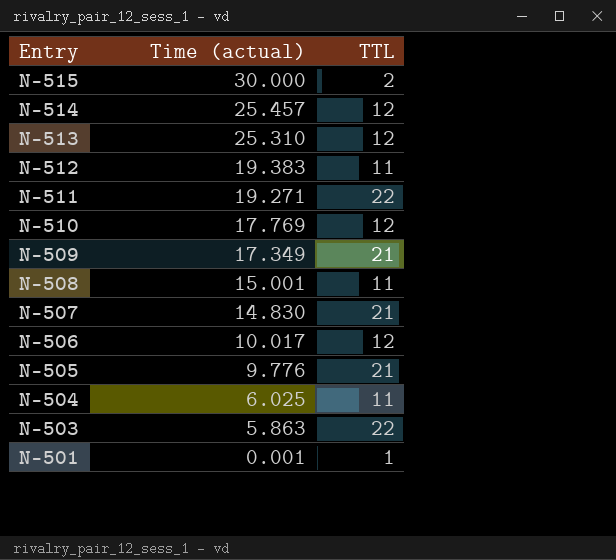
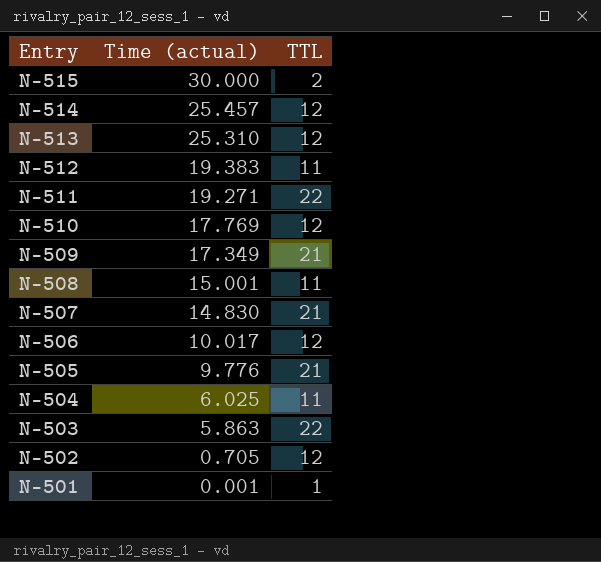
row N-502: none -> 0.705 | 12

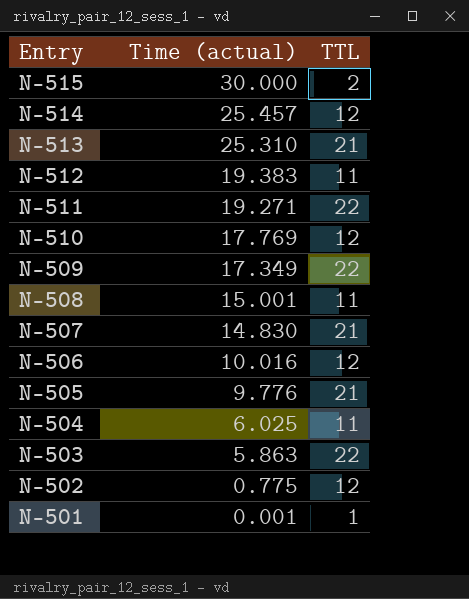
N-513 | TTL: 12 -> 21
N-509 | TTL: 21 -> 22
N-506 | Time (actual): 10.017 -> 10.016
N-502 | Time (actual): 0.705 -> 0.775

